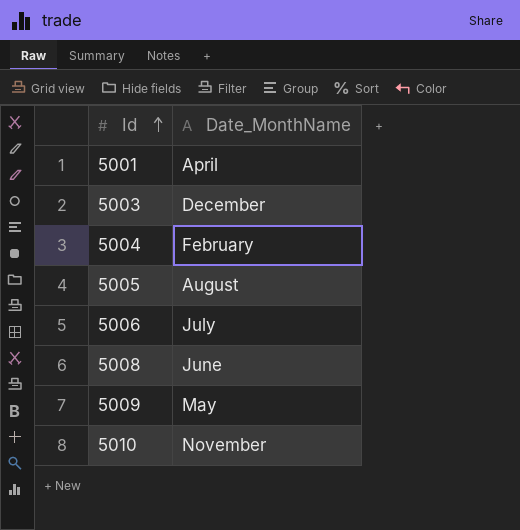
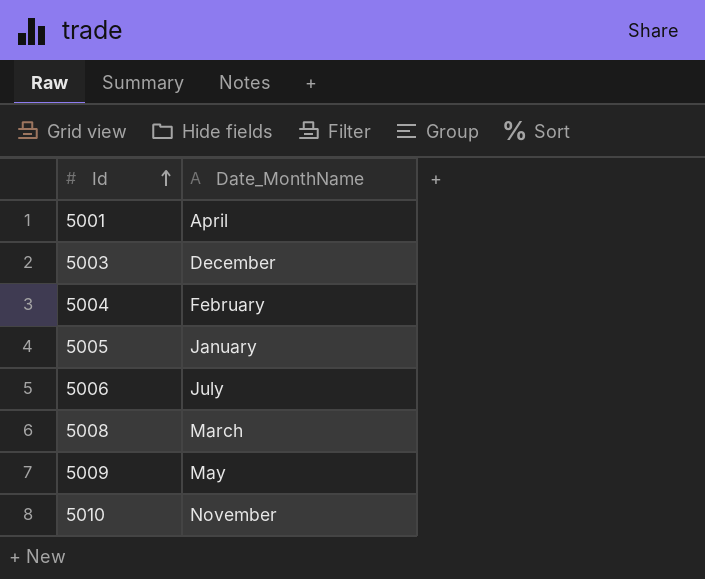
5005 | Date_MonthName: August -> January
5008 | Date_MonthName: June -> March

